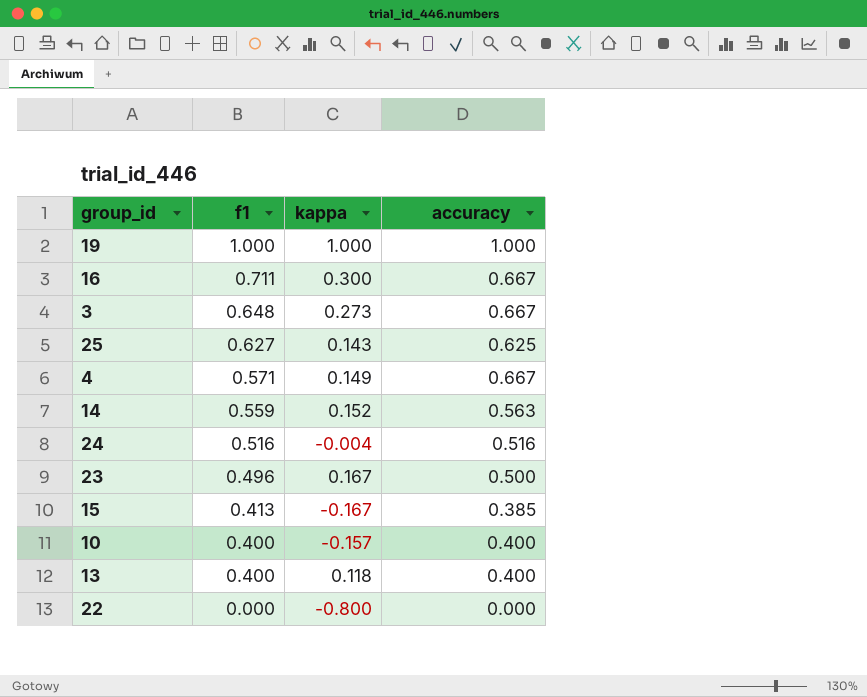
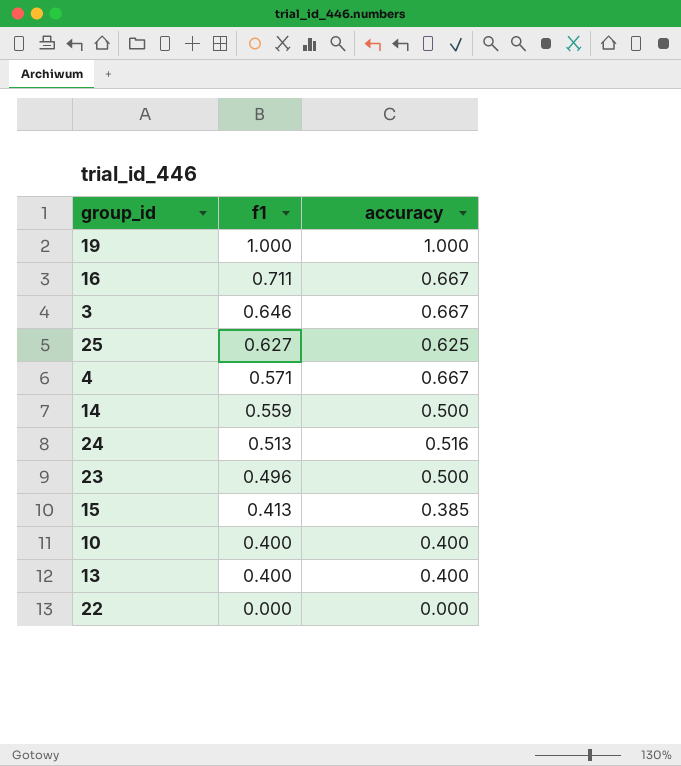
column kappa | position: 3 -> none
3 | f1: 0.648 -> 0.646
14 | accuracy: 0.563 -> 0.500
24 | f1: 0.516 -> 0.513

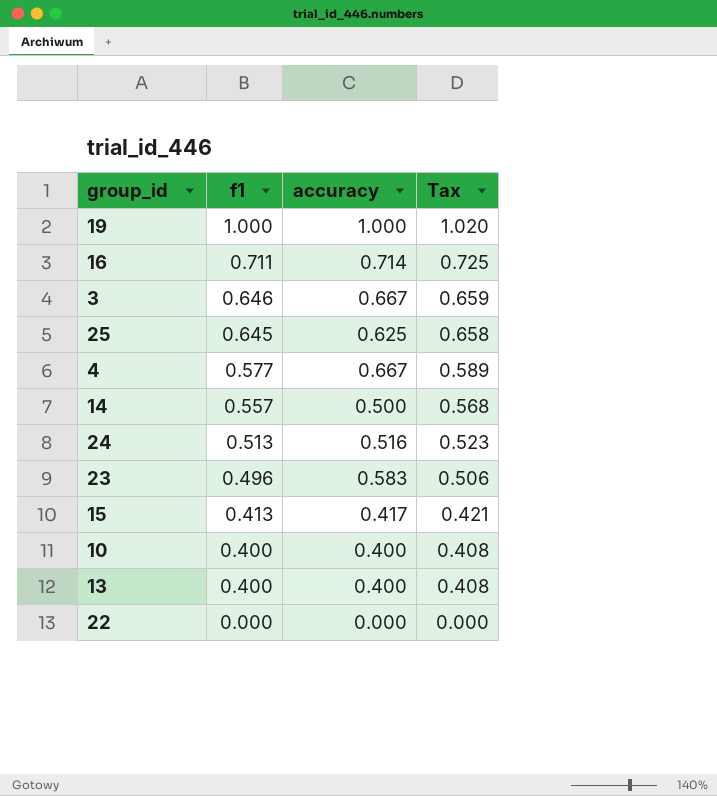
column Tax | formula: none -> [f1] * 1.02
16 | accuracy: 0.667 -> 0.714
25 | f1: 0.627 -> 0.645
4 | f1: 0.571 -> 0.577
14 | f1: 0.559 -> 0.557
23 | accuracy: 0.500 -> 0.583
15 | accuracy: 0.385 -> 0.417

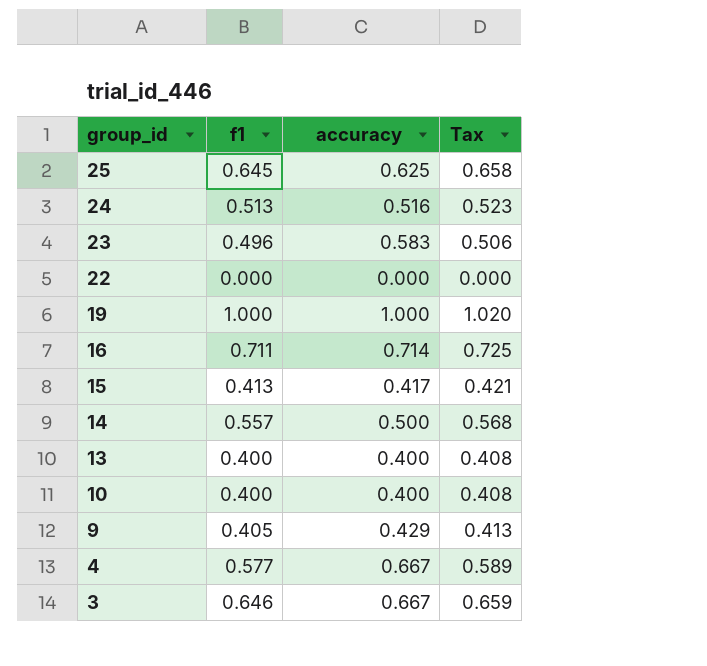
row order: f1 descending -> group_id descending
row 9: none -> 0.405 | 0.429 | 0.413

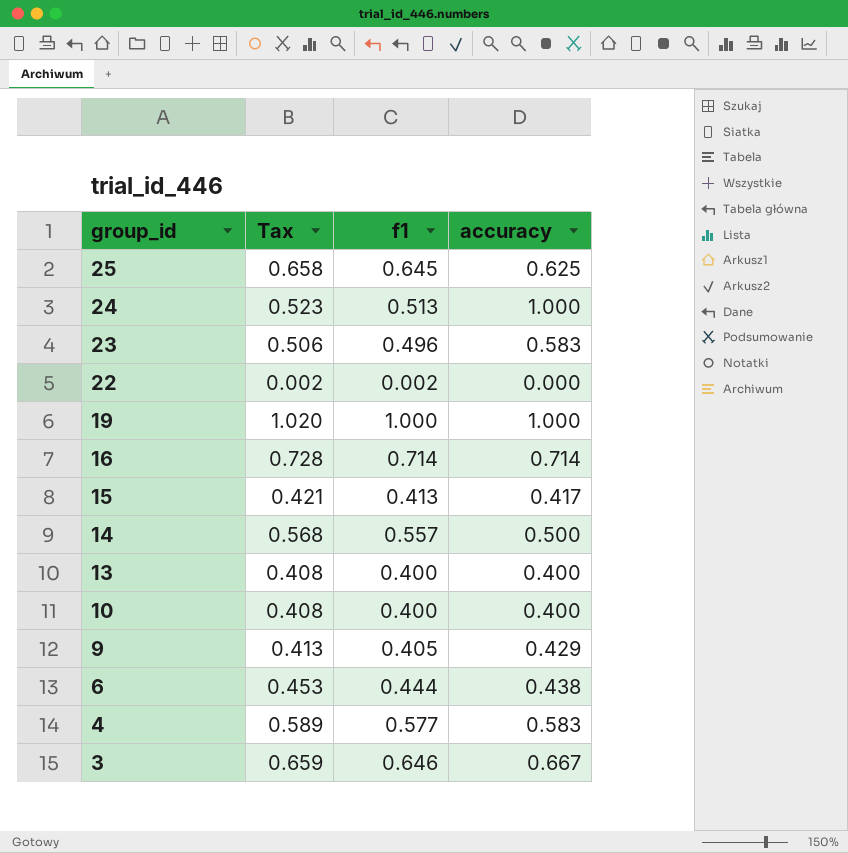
column Tax | position: 4 -> 2
24 | accuracy: 0.516 -> 1.000
22 | Tax: 0.000 -> 0.002
22 | f1: 0.000 -> 0.002
16 | Tax: 0.725 -> 0.728
16 | f1: 0.711 -> 0.714
row 6: none -> 0.453 | 0.444 | 0.438
4 | accuracy: 0.667 -> 0.583

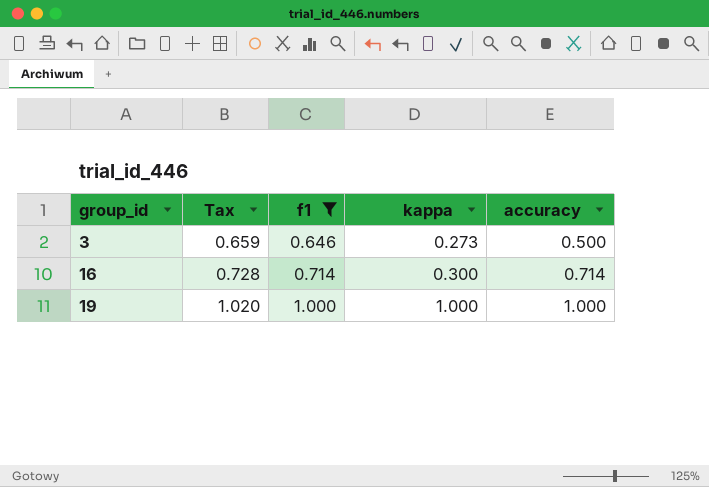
filter: none -> f1 >= 0.646
row order: group_id descending -> group_id ascending
column kappa | position: none -> 4
3 | accuracy: 0.667 -> 0.500

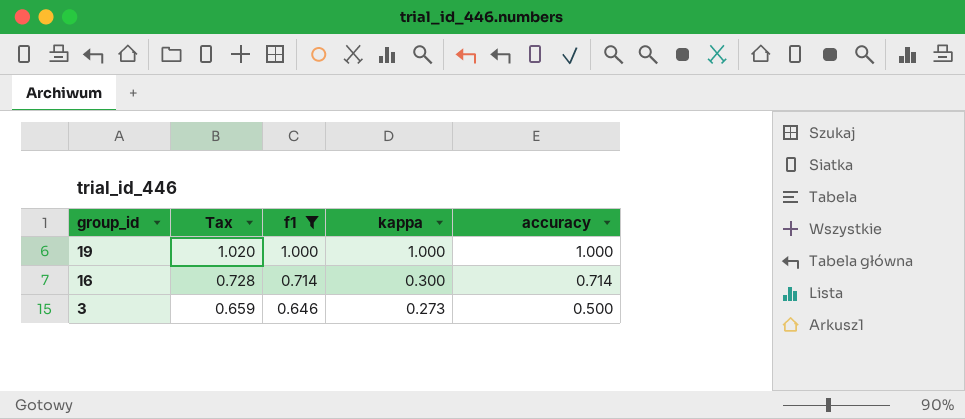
row order: group_id ascending -> group_id descending

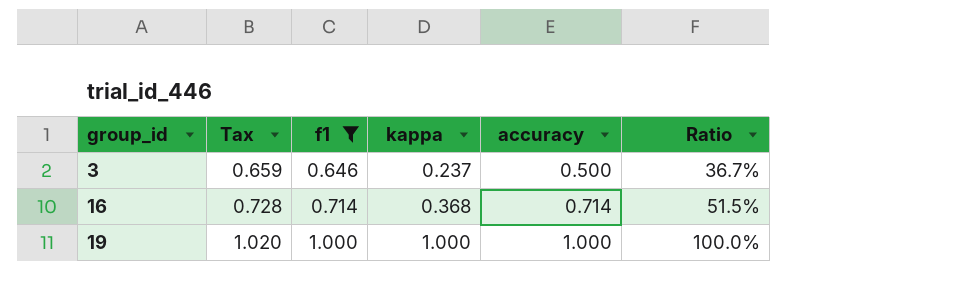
row order: group_id descending -> group_id ascending
column Ratio | formula: none -> [kappa] / [f1]
3 | kappa: 0.273 -> 0.237
16 | kappa: 0.300 -> 0.368

